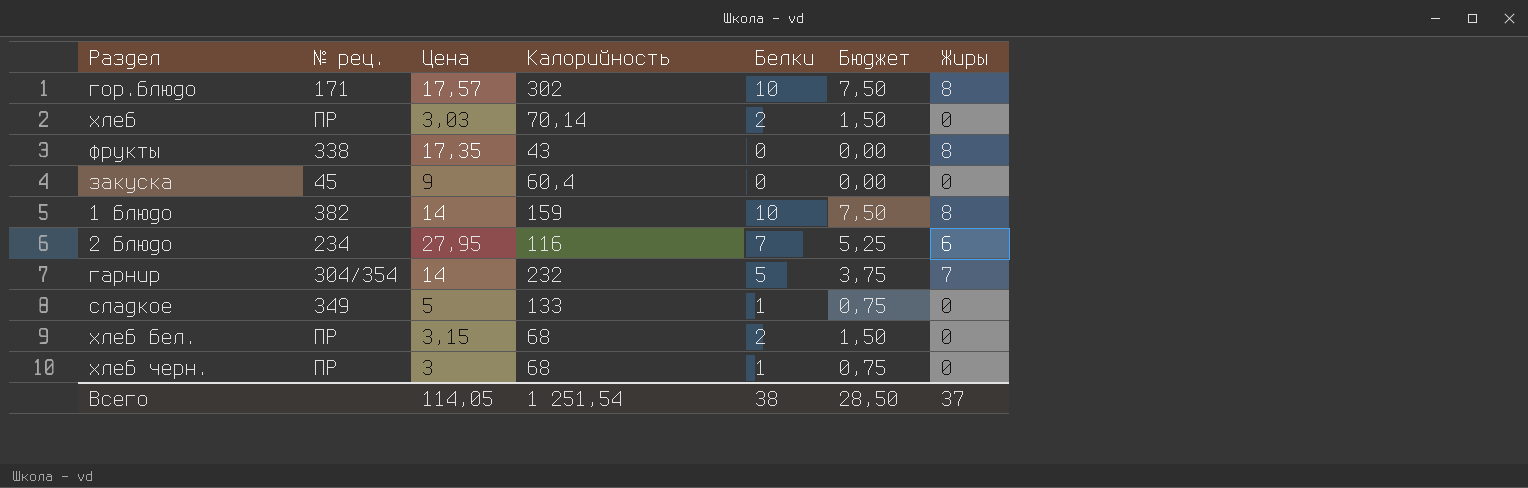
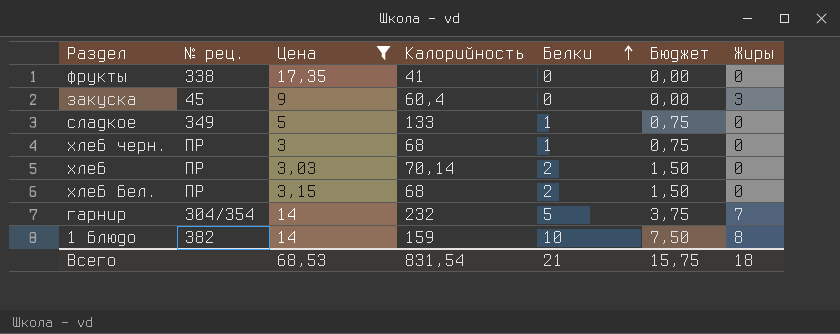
filter: none -> Цена <= 17,35
row order: none -> Белки ascending
фрукты | Калорийность: 43 -> 41
фрукты | Жиры: 8 -> 0
закуска | Жиры: 0 -> 3
Всего | Цена: 114,05 -> 68,53
Всего | Калорийность: 1 251,54 -> 831,54
Всего | Белки: 38 -> 21
Всего | Бюджет: 28,50 -> 15,75
Всего | Жиры: 37 -> 18

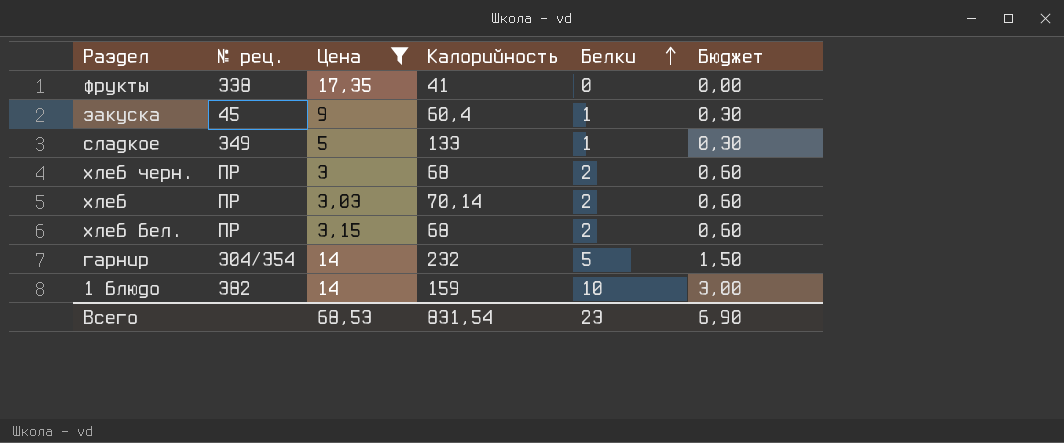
column Жиры | position: 7 -> none
column Бюджет | formula: [Белки] * 0,75 -> [Белки] * 0,3
закуска | Белки: 0 -> 1
хлеб черн. | Белки: 1 -> 2
Всего | Белки: 21 -> 23
Всего | Бюджет: 15,75 -> 6,90

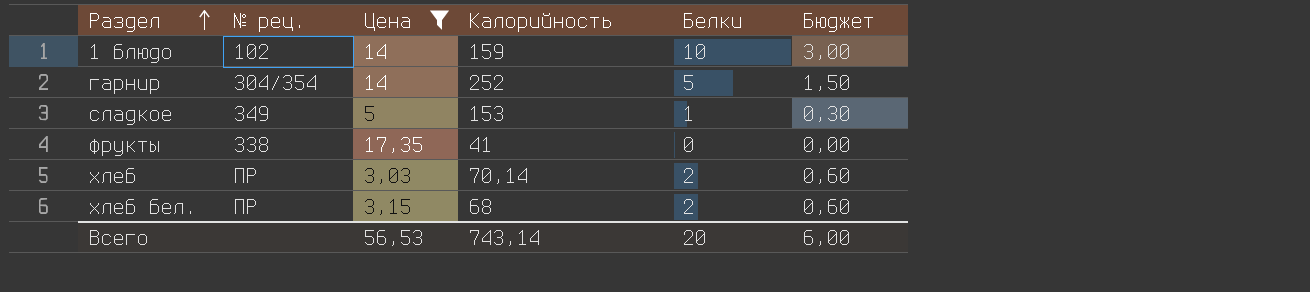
row order: Белки ascending -> Раздел ascending
row закуска: 45 | 9 | 60,4 | 1 | 0,30 -> none
row хлеб черн.: ПР | 3 | 68 | 2 | 0,60 -> none
1 блюдо | № рец.: 382 -> 102
гарнир | Калорийность: 232 -> 252
сладкое | Калорийность: 133 -> 153
Всего | Цена: 68,53 -> 56,53
Всего | Калорийность: 831,54 -> 743,14
Всего | Белки: 23 -> 20
Всего | Бюджет: 6,90 -> 6,00

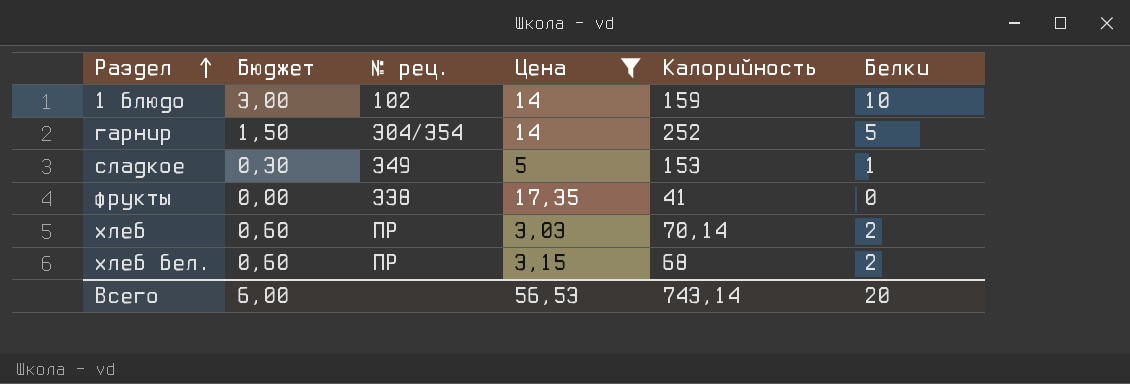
column Бюджет | position: 6 -> 2

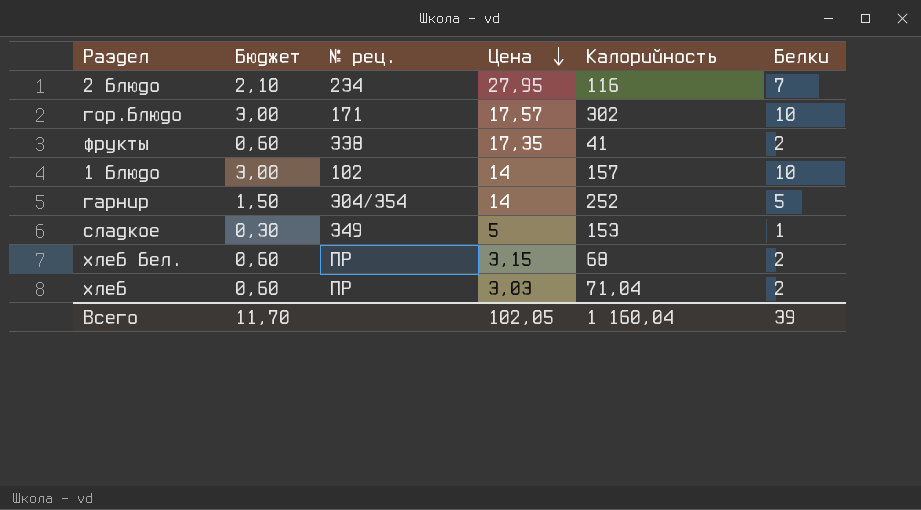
filter: Цена <= 17,35 -> none
row order: Раздел ascending -> Цена descending
фрукты | Бюджет: 0,00 -> 0,60
фрукты | Белки: 0 -> 2
1 блюдо | Калорийность: 159 -> 157
хлеб | Калорийность: 70,14 -> 71,04
Всего | Бюджет: 6,00 -> 11,70
Всего | Цена: 56,53 -> 102,05
Всего | Калорийность: 743,14 -> 1 160,04
Всего | Белки: 20 -> 39

